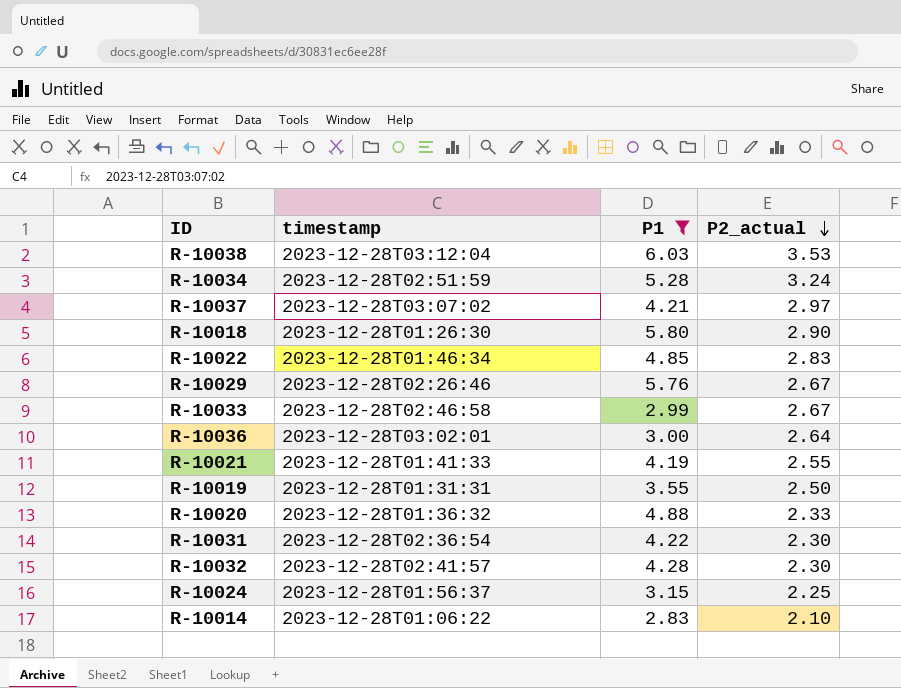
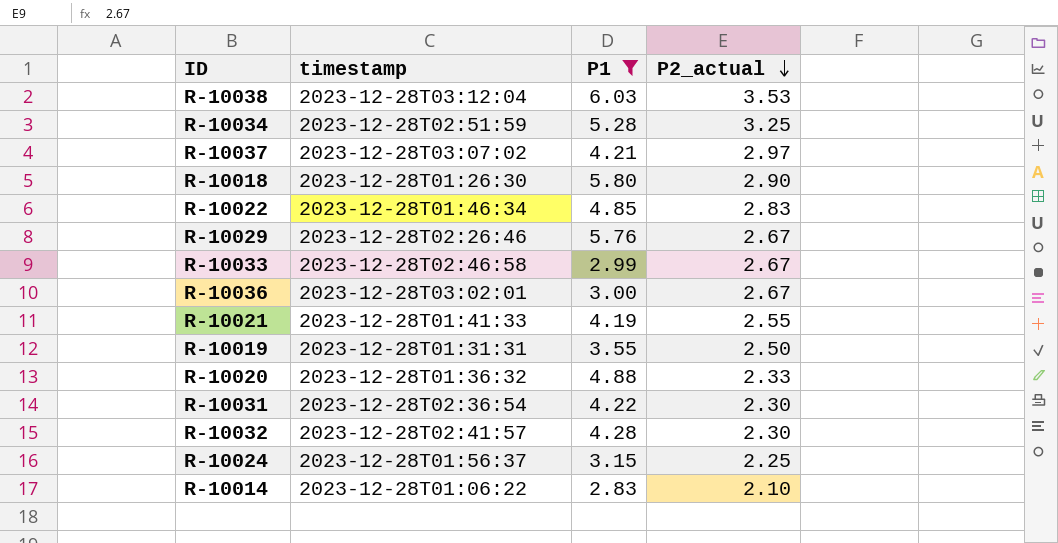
R-10034 | P2_actual: 3.24 -> 3.25
R-10036 | P2_actual: 2.64 -> 2.67

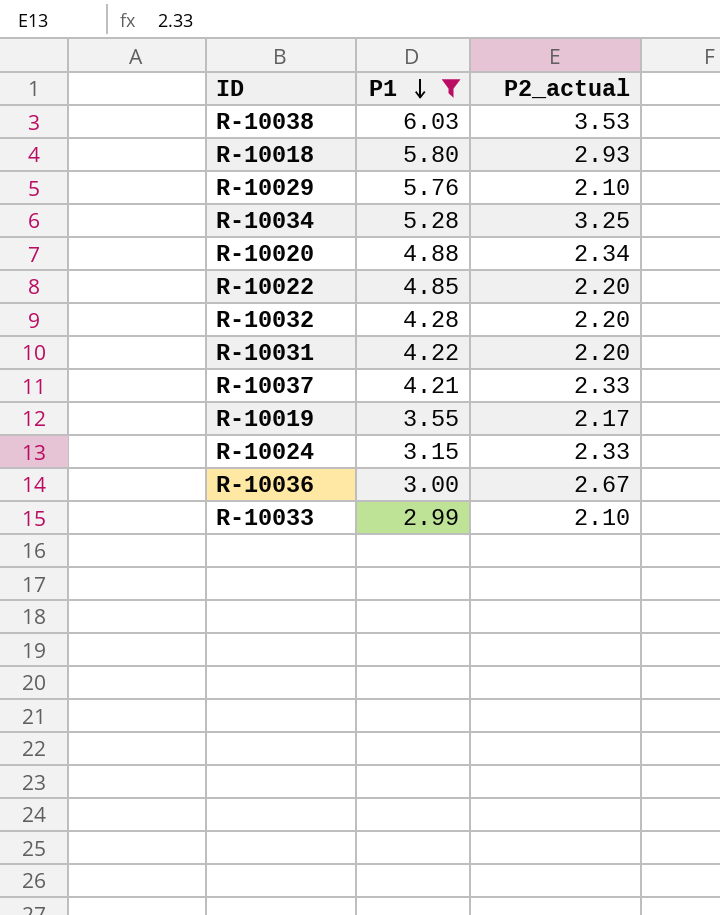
row order: P2_actual descending -> P1 descending
column timestamp | position: 2 -> none
row R-10021: 2023-12-28T01:41:33 | 4.19 | 2.55 -> none
row R-10014: 2023-12-28T01:06:22 | 2.83 | 2.10 -> none
R-10018 | P2_actual: 2.90 -> 2.93
R-10029 | P2_actual: 2.67 -> 2.10
R-10020 | P2_actual: 2.33 -> 2.34
R-10022 | P2_actual: 2.83 -> 2.20
R-10032 | P2_actual: 2.30 -> 2.20
R-10031 | P2_actual: 2.30 -> 2.20
R-10037 | P2_actual: 2.97 -> 2.33
R-10019 | P2_actual: 2.50 -> 2.17
R-10024 | P2_actual: 2.25 -> 2.33
R-10033 | P2_actual: 2.67 -> 2.10

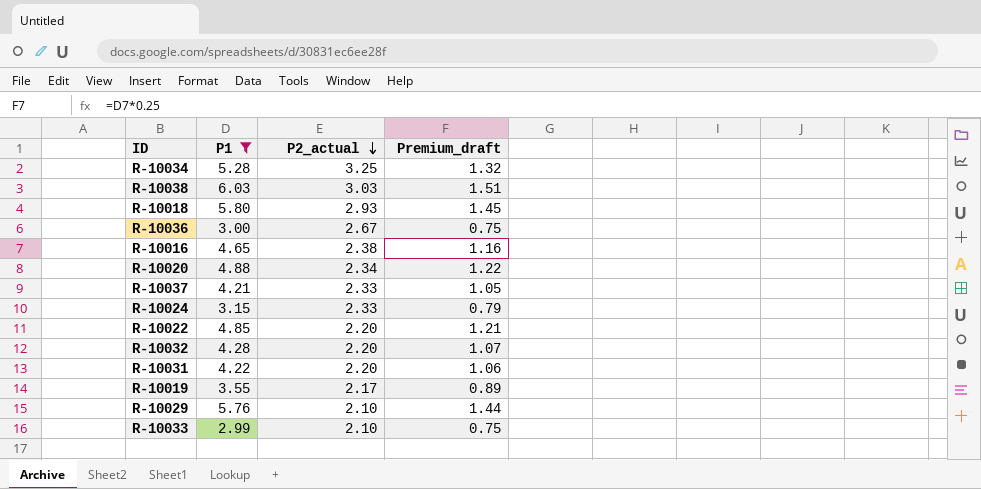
row order: P1 descending -> P2_actual descending
column Premium_draft | formula: none -> [P1] * 0.25
R-10038 | P2_actual: 3.53 -> 3.03
row R-10016: none -> 4.65 | 2.38 | 1.16

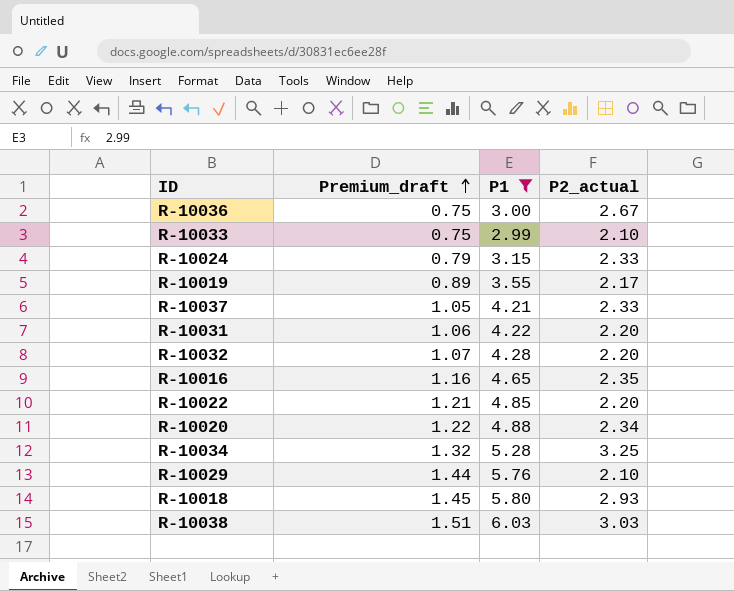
row order: P2_actual descending -> Premium_draft ascending
column Premium_draft | position: 4 -> 2
R-10016 | P2_actual: 2.38 -> 2.35

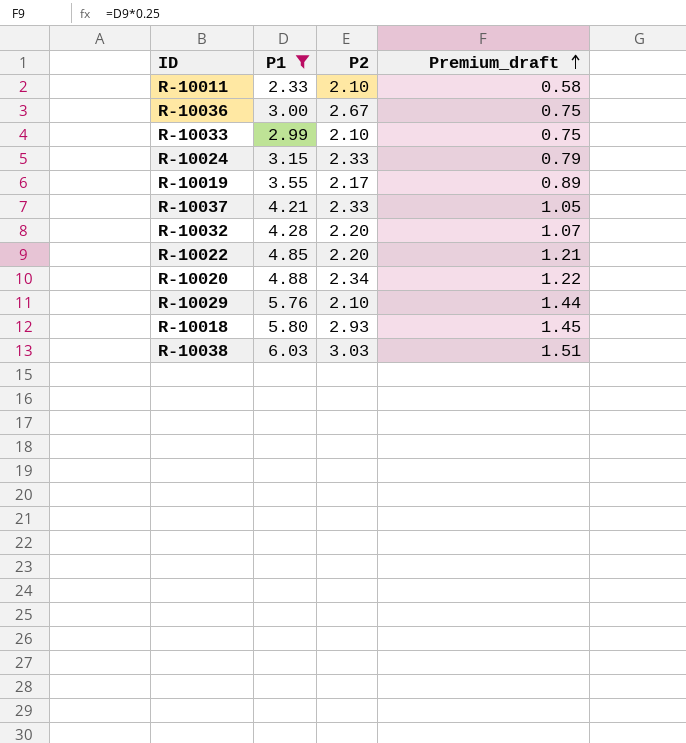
column name: P2_actual -> P2
column Premium_draft | position: 2 -> 4
row R-10031: 1.06 | 4.22 | 2.20 -> none
row R-10016: 1.16 | 4.65 | 2.35 -> none
row R-10034: 1.32 | 5.28 | 3.25 -> none
row R-10011: none -> 2.33 | 2.10 | 0.58

